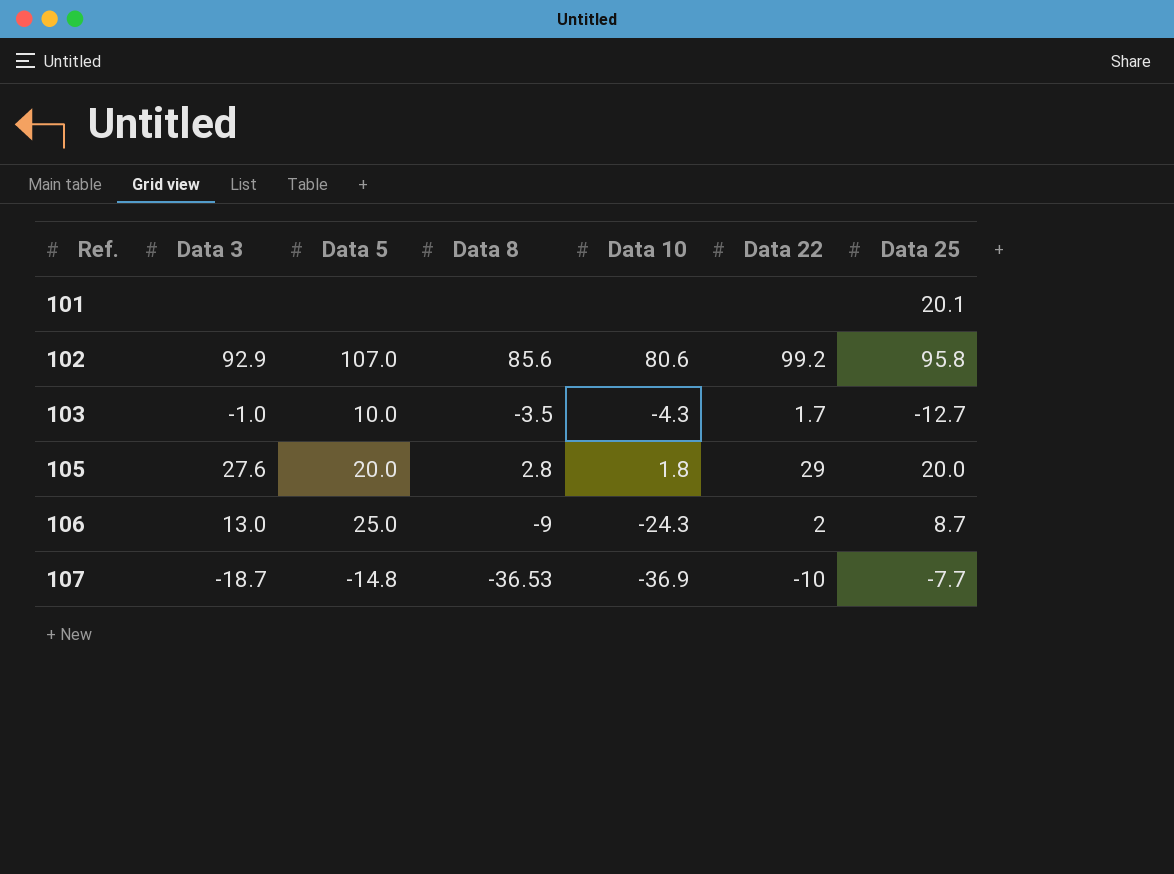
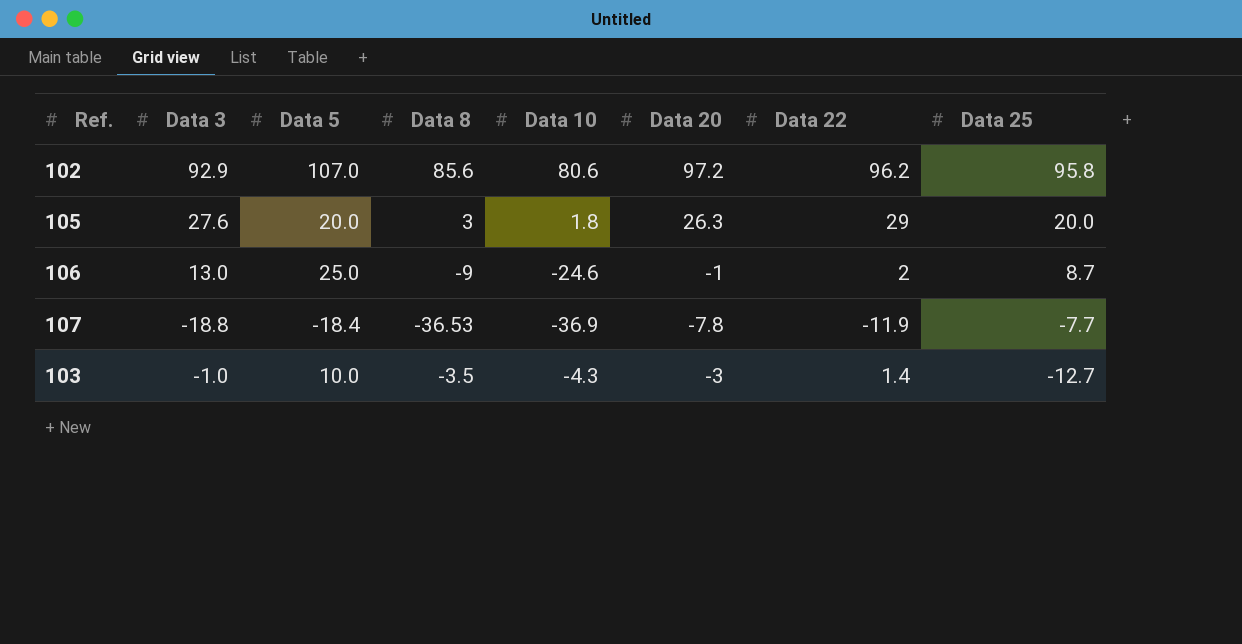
row order: Ref. ascending -> Data 25 descending
column Data 20 | position: none -> 6
row 101: none | none | none | none | none | 20.1 -> none
102 | Data 22: 99.2 -> 96.2
105 | Data 8: 2.8 -> 3
106 | Data 10: -24.3 -> -24.6
107 | Data 3: -18.7 -> -18.8
107 | Data 5: -14.8 -> -18.4
107 | Data 22: -10 -> -11.9
103 | Data 22: 1.7 -> 1.4

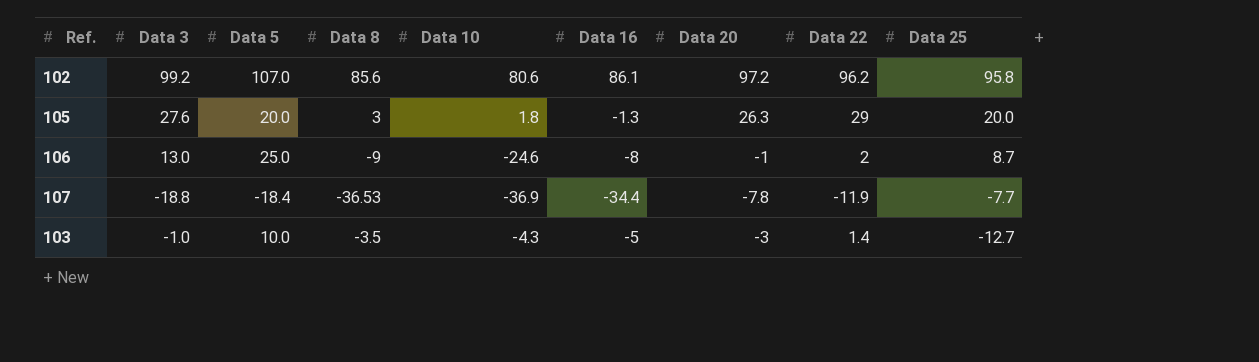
column Data 16 | position: none -> 6
102 | Data 3: 92.9 -> 99.2

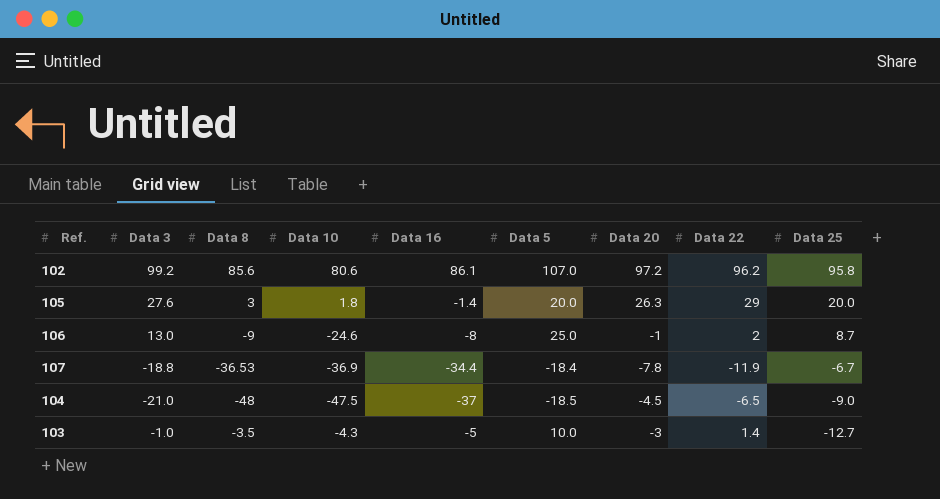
column Data 5 | position: 3 -> 6
105 | Data 16: -1.3 -> -1.4
107 | Data 25: -7.7 -> -6.7
row 104: none -> -21.0 | -48 | -47.5 | -37 | -18.5 | -4.5 | -6.5 | -9.0

